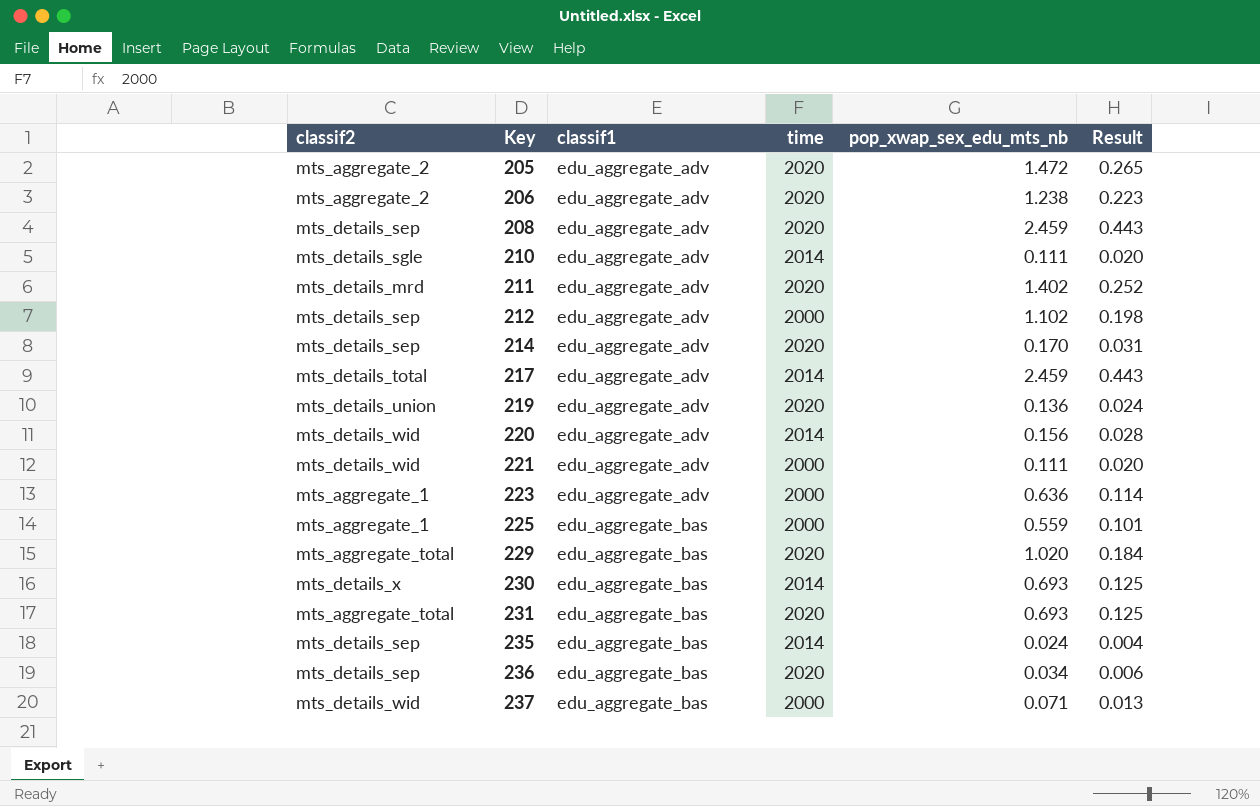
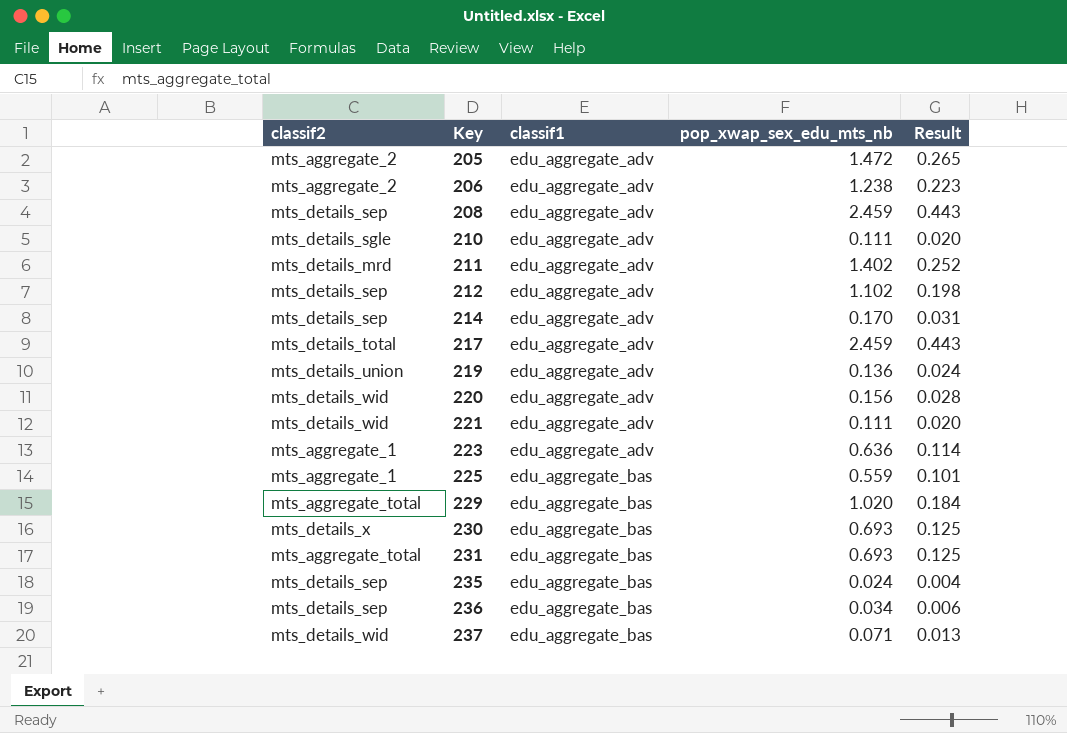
column time | position: 4 -> none

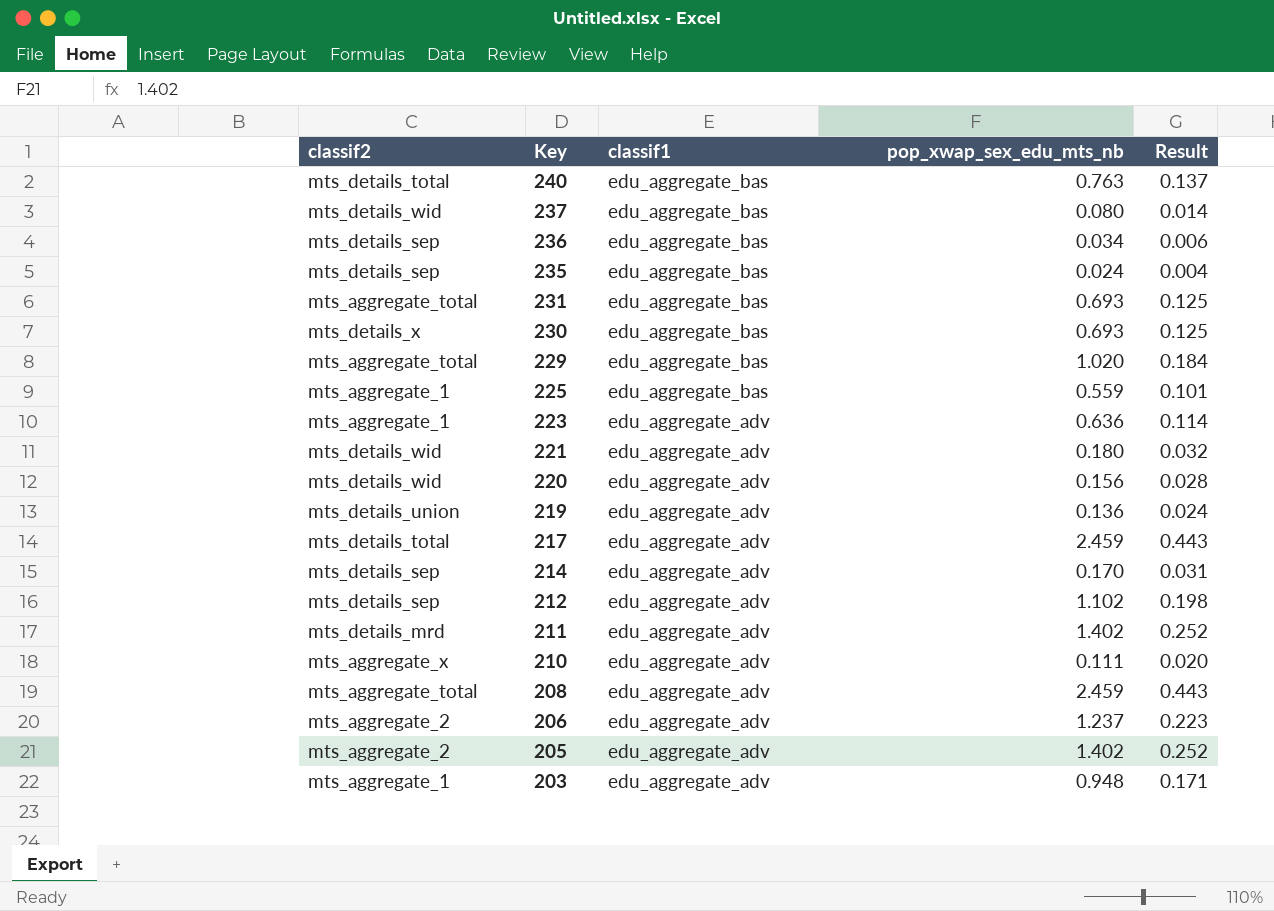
row order: Key ascending -> Key descending
row 240: none -> mts_details_total | edu_aggregate_bas | 0.763 | 0.137
237 | pop_xwap_sex_edu_mts_nb: 0.071 -> 0.080
237 | Result: 0.013 -> 0.014
221 | pop_xwap_sex_edu_mts_nb: 0.111 -> 0.180
221 | Result: 0.020 -> 0.032
210 | classif2: mts_details_sgle -> mts_aggregate_x
208 | classif2: mts_details_sep -> mts_aggregate_total
206 | pop_xwap_sex_edu_mts_nb: 1.238 -> 1.237
205 | pop_xwap_sex_edu_mts_nb: 1.472 -> 1.402
205 | Result: 0.265 -> 0.252
row 203: none -> mts_aggregate_1 | edu_aggregate_adv | 0.948 | 0.171

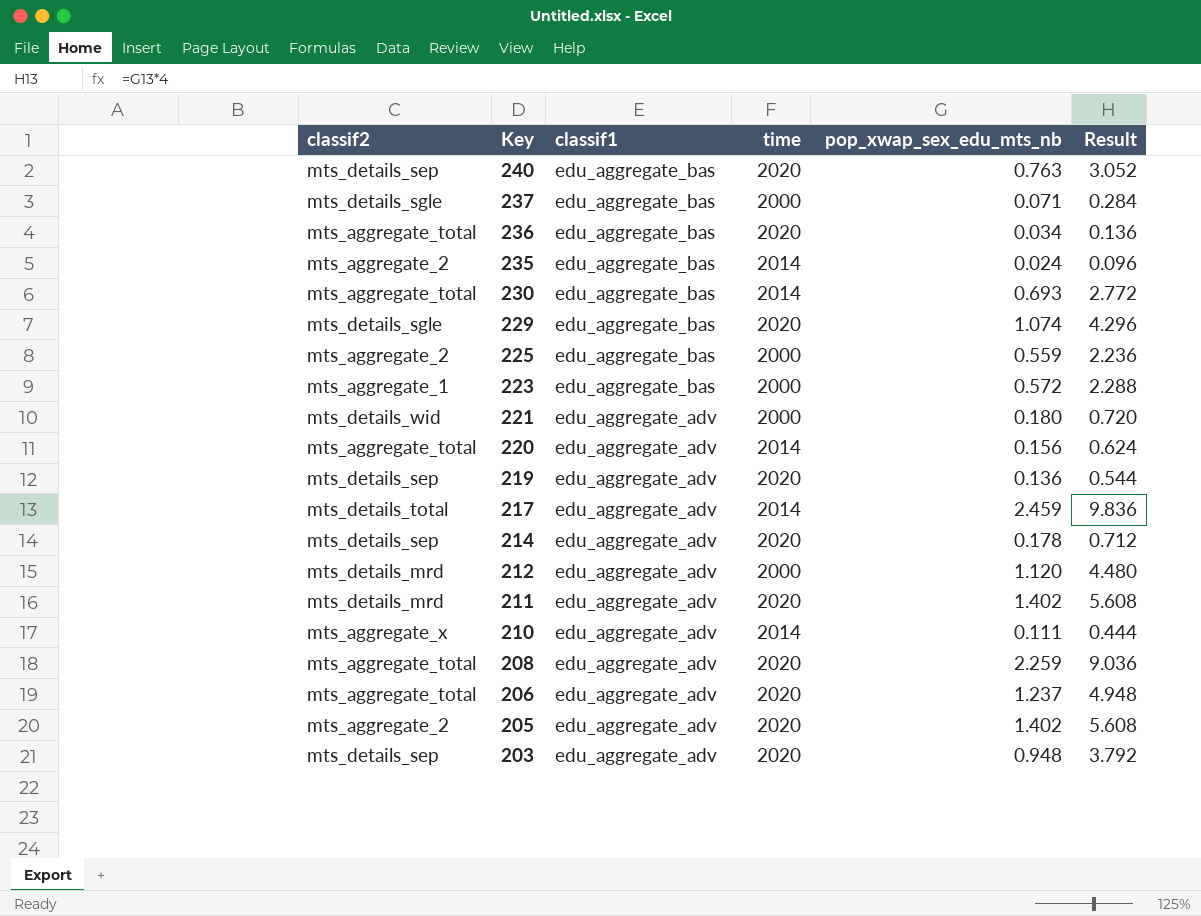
column time | position: none -> 4
column Result | formula: [pop_xwap_sex_edu_mts_nb] * 0.18 -> [pop_xwap_sex_edu_mts_nb] * 4
row 231: mts_aggregate_total | edu_aggregate_bas | 0.693 | 0.125 -> none
240 | classif2: mts_details_total -> mts_details_sep
237 | classif2: mts_details_wid -> mts_details_sgle
237 | pop_xwap_sex_edu_mts_nb: 0.080 -> 0.071
236 | classif2: mts_details_sep -> mts_aggregate_total
235 | classif2: mts_details_sep -> mts_aggregate_2
230 | classif2: mts_details_x -> mts_aggregate_total
229 | classif2: mts_aggregate_total -> mts_details_sgle
229 | pop_xwap_sex_edu_mts_nb: 1.020 -> 1.074
225 | classif2: mts_aggregate_1 -> mts_aggregate_2
223 | classif1: edu_aggregate_adv -> edu_aggregate_bas
223 | pop_xwap_sex_edu_mts_nb: 0.636 -> 0.572
220 | classif2: mts_details_wid -> mts_aggregate_total
219 | classif2: mts_details_union -> mts_details_sep
214 | pop_xwap_sex_edu_mts_nb: 0.170 -> 0.178
212 | classif2: mts_details_sep -> mts_details_mrd
212 | pop_xwap_sex_edu_mts_nb: 1.102 -> 1.120
208 | pop_xwap_sex_edu_mts_nb: 2.459 -> 2.259
206 | classif2: mts_aggregate_2 -> mts_aggregate_total
203 | classif2: mts_aggregate_1 -> mts_details_sep

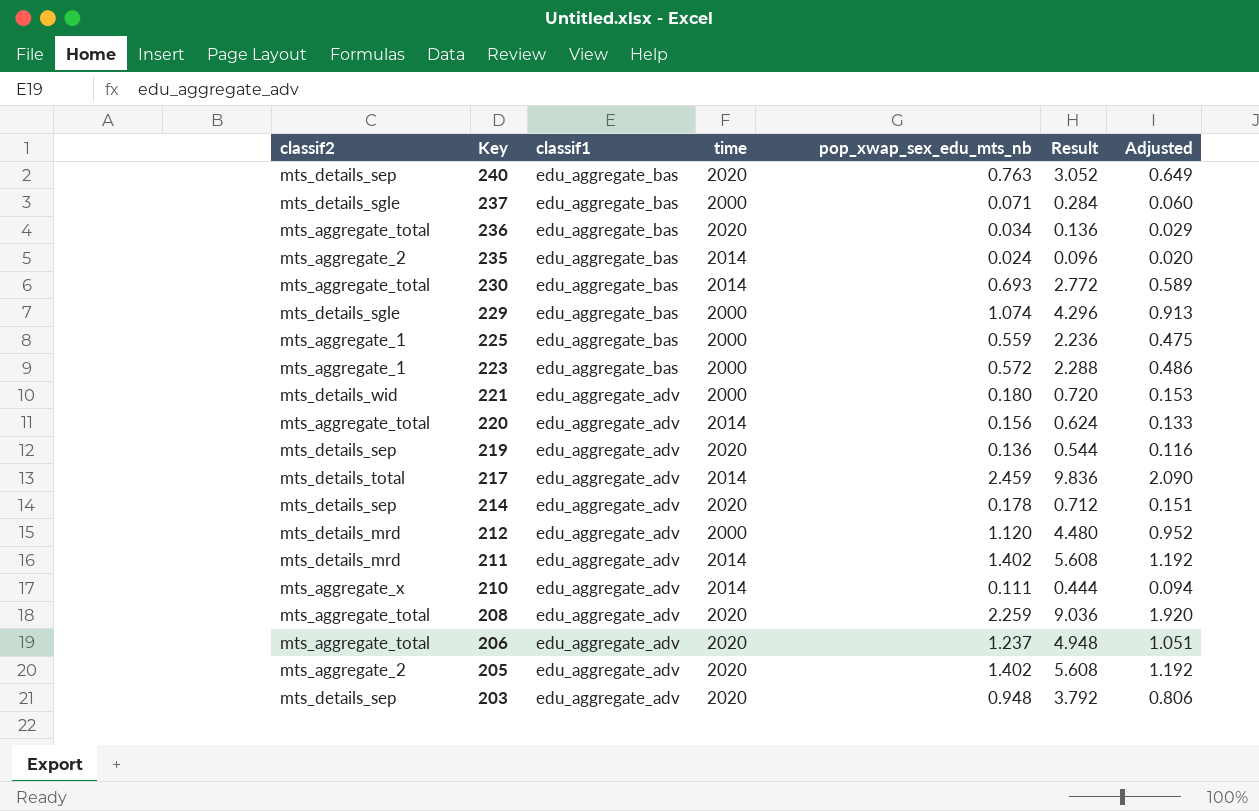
column Adjusted | formula: none -> [pop_xwap_sex_edu_mts_nb] * 0.85
229 | time: 2020 -> 2000
225 | classif2: mts_aggregate_2 -> mts_aggregate_1
211 | time: 2020 -> 2014

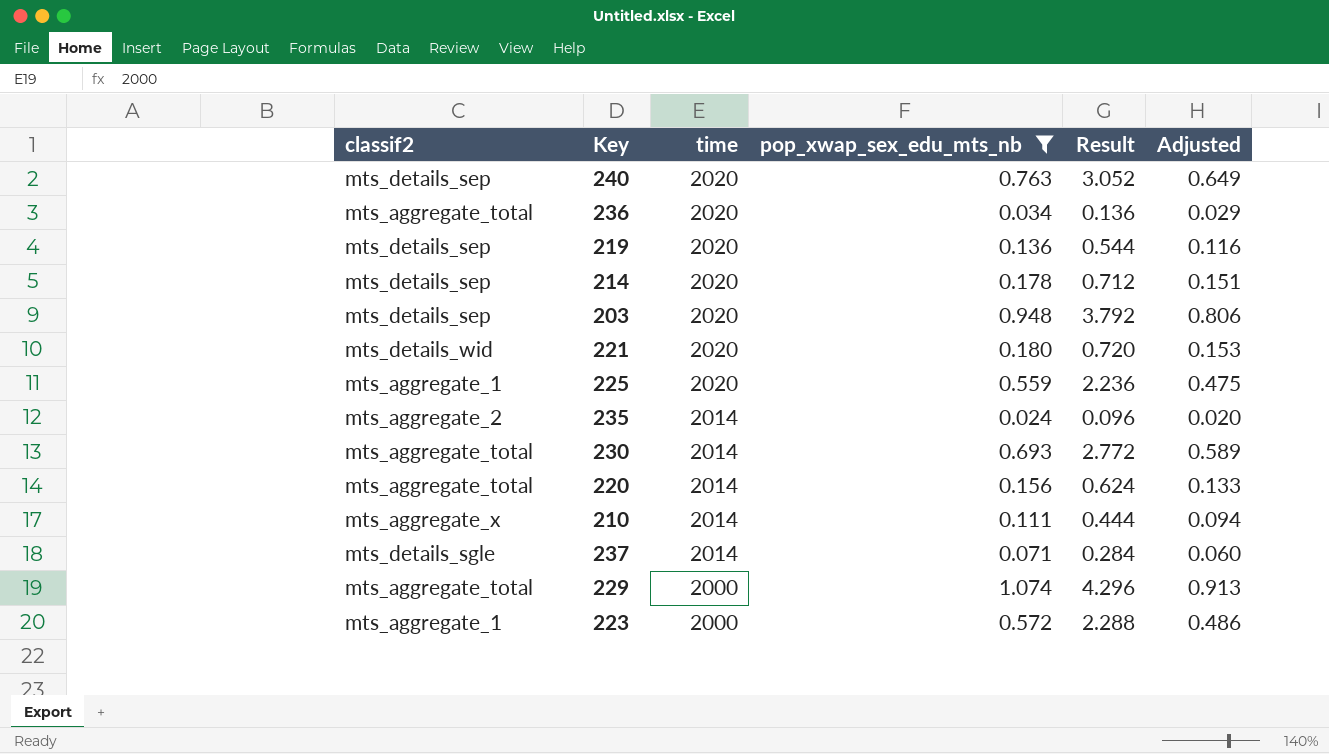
filter: none -> pop_xwap_sex_edu_mts_nb <= 1.074
row order: Key descending -> time descending
column classif1 | position: 3 -> none
221 | time: 2000 -> 2020
225 | time: 2000 -> 2020
237 | time: 2000 -> 2014
229 | classif2: mts_details_sgle -> mts_aggregate_total

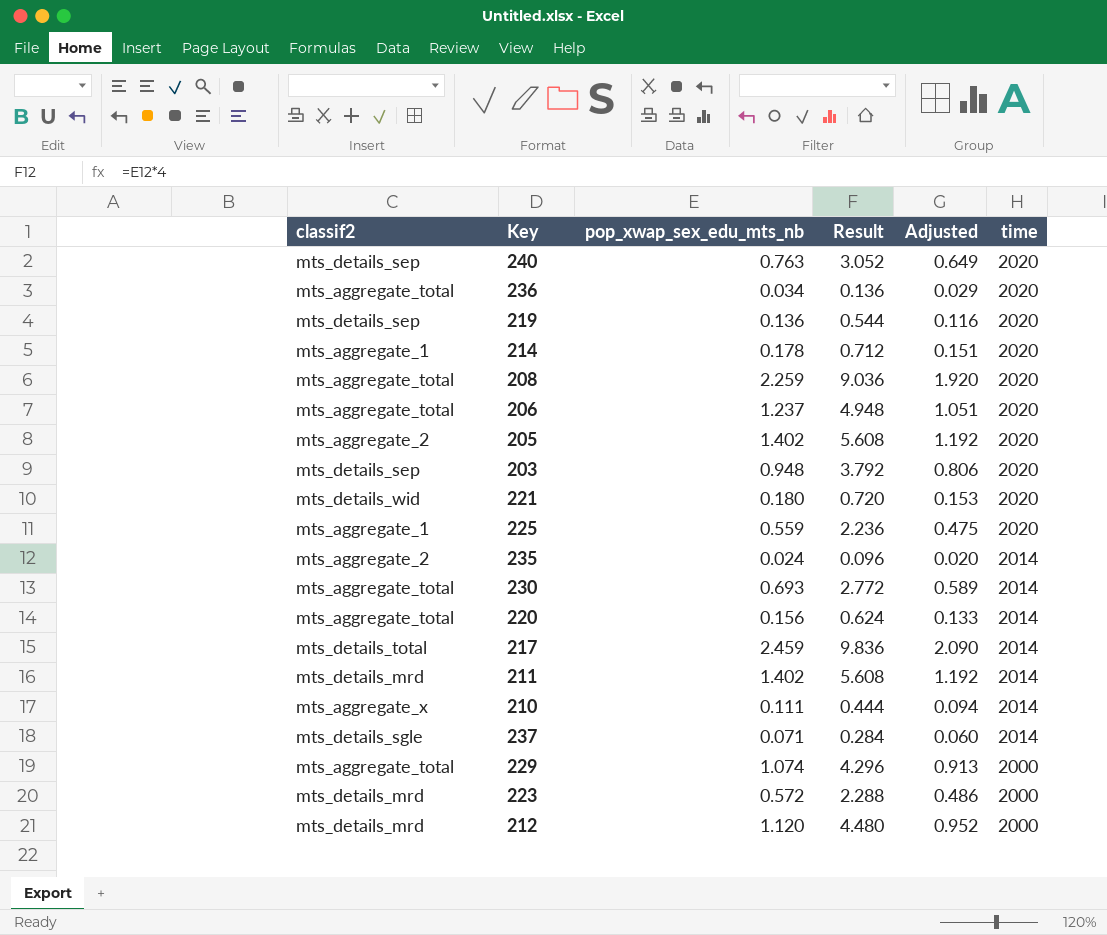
filter: pop_xwap_sex_edu_mts_nb <= 1.074 -> none
column time | position: 3 -> 6
214 | classif2: mts_details_sep -> mts_aggregate_1
223 | classif2: mts_aggregate_1 -> mts_details_mrd

